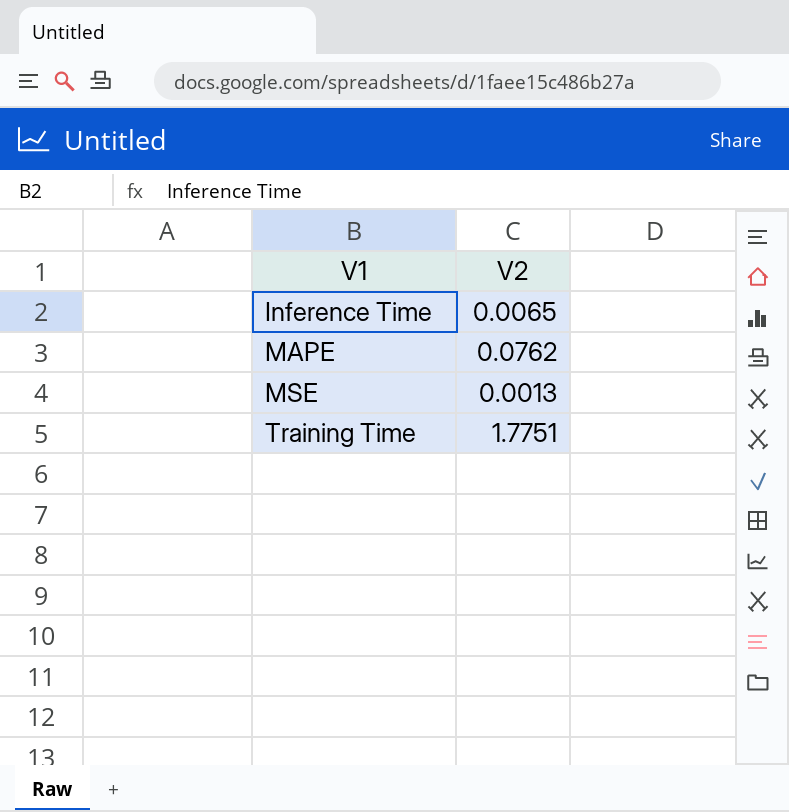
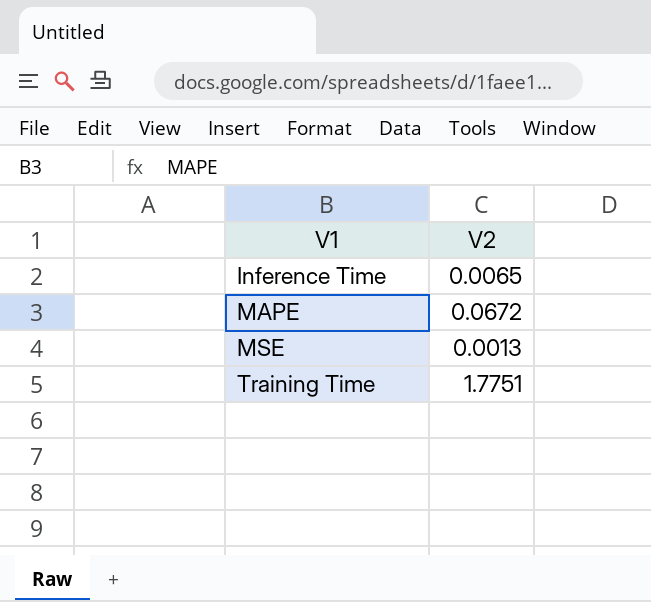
MAPE | V2: 0.0762 -> 0.0672

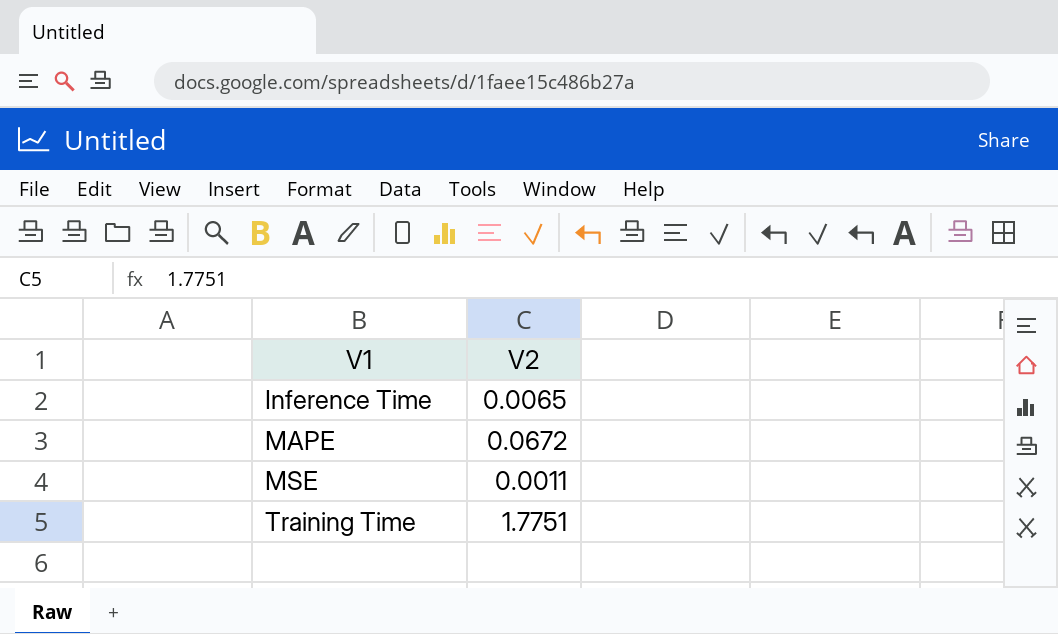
MSE | V2: 0.0013 -> 0.0011

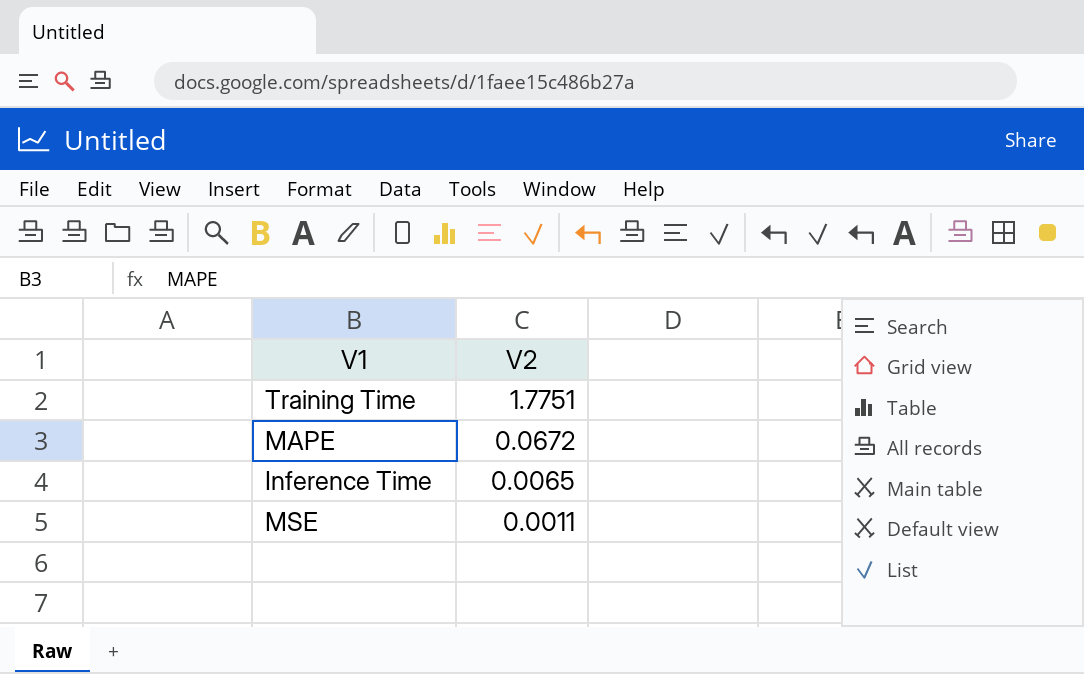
row order: V1 ascending -> V2 descending

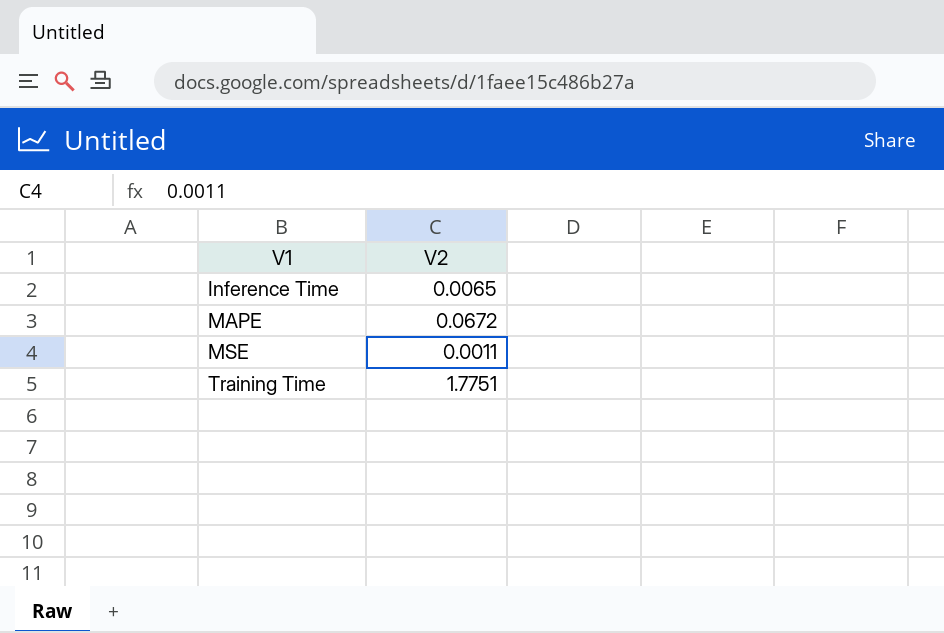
row order: V2 descending -> V1 ascending

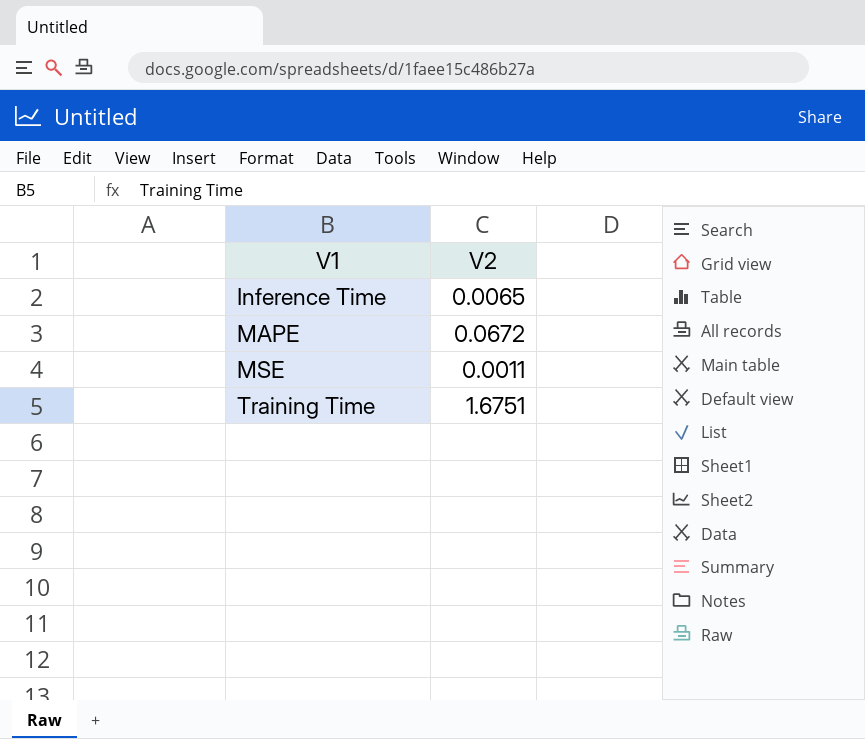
Training Time | V2: 1.7751 -> 1.6751

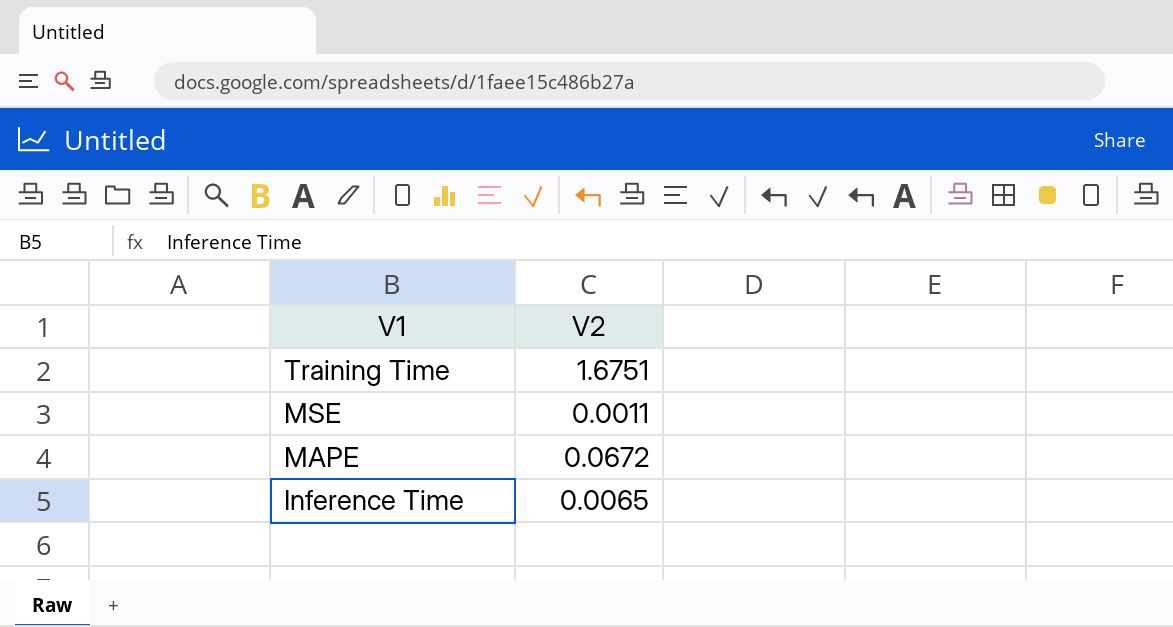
row order: V1 ascending -> V1 descending

